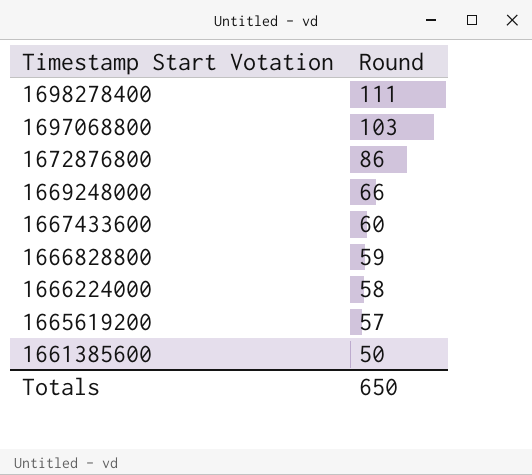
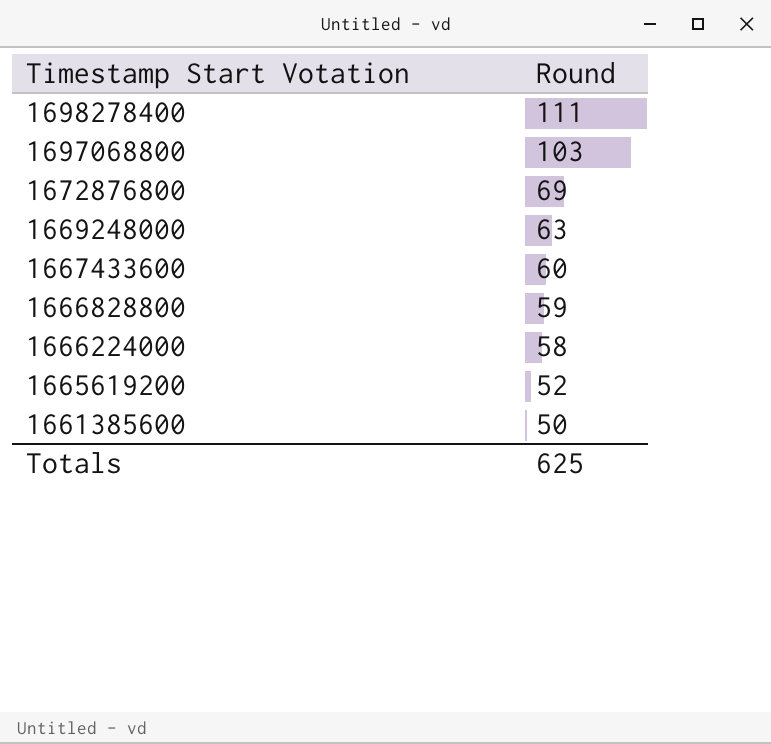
1672876800 | Round: 86 -> 69
1669248000 | Round: 66 -> 63
1665619200 | Round: 57 -> 52
Totals | Round: 650 -> 625

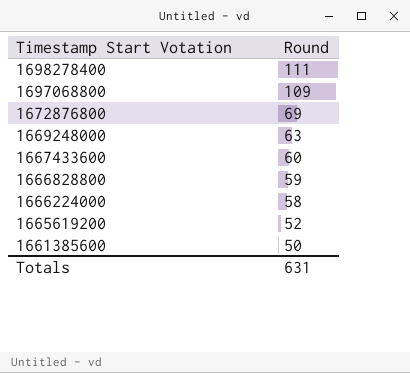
1697068800 | Round: 103 -> 109
Totals | Round: 625 -> 631

